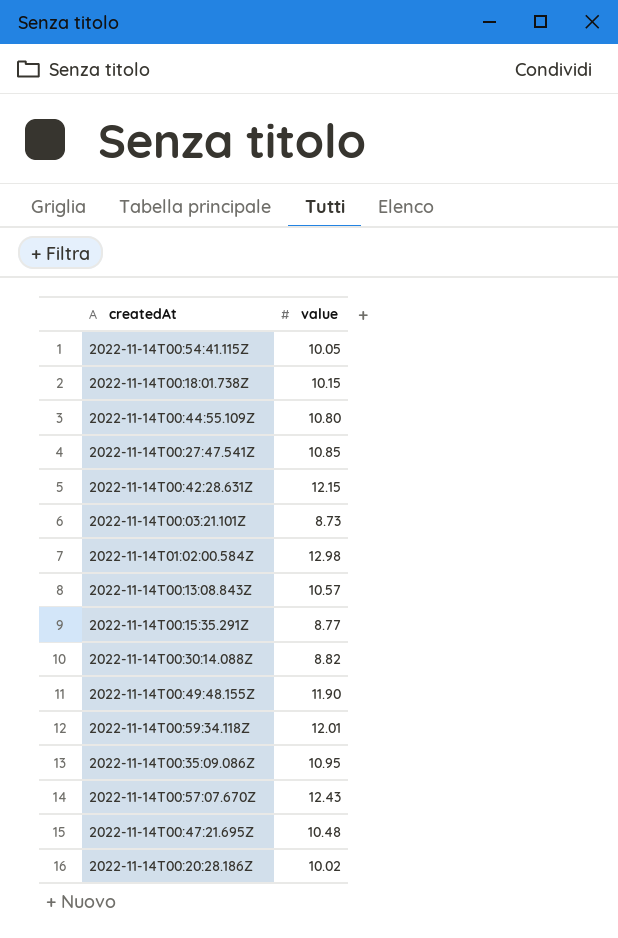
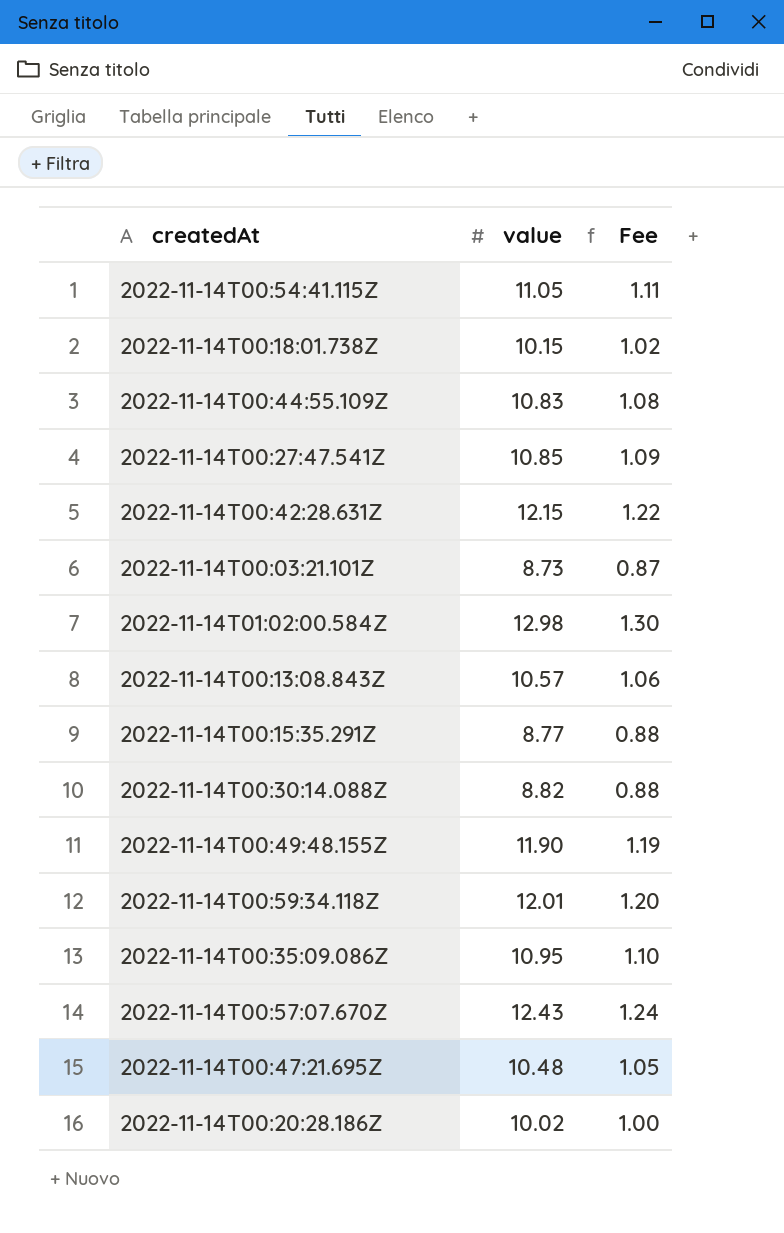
column Fee | formula: none -> [value] * 0.1
2022-11-14T00:54:41.115Z | value: 10.05 -> 11.05
2022-11-14T00:44:55.109Z | value: 10.80 -> 10.83

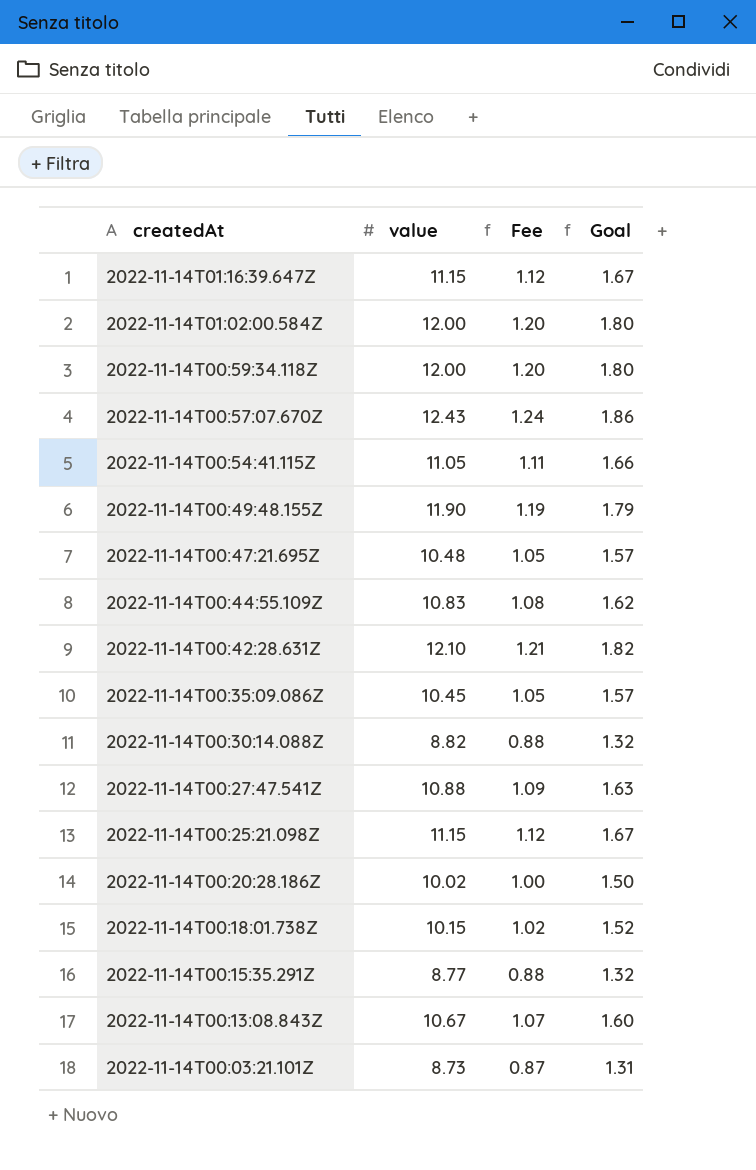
row order: none -> createdAt descending
column Goal | formula: none -> [value] * 0.15
row 2022-11-14T01:16:39.647Z: none -> 11.15 | 1.12 | 1.67
2022-11-14T01:02:00.584Z | value: 12.98 -> 12.00
2022-11-14T01:02:00.584Z | Fee: 1.30 -> 1.20
2022-11-14T00:59:34.118Z | value: 12.01 -> 12.00
2022-11-14T00:42:28.631Z | value: 12.15 -> 12.10
2022-11-14T00:42:28.631Z | Fee: 1.22 -> 1.21
2022-11-14T00:35:09.086Z | value: 10.95 -> 10.45
2022-11-14T00:35:09.086Z | Fee: 1.10 -> 1.05
2022-11-14T00:27:47.541Z | value: 10.85 -> 10.88
row 2022-11-14T00:25:21.098Z: none -> 11.15 | 1.12 | 1.67
2022-11-14T00:13:08.843Z | value: 10.57 -> 10.67
2022-11-14T00:13:08.843Z | Fee: 1.06 -> 1.07

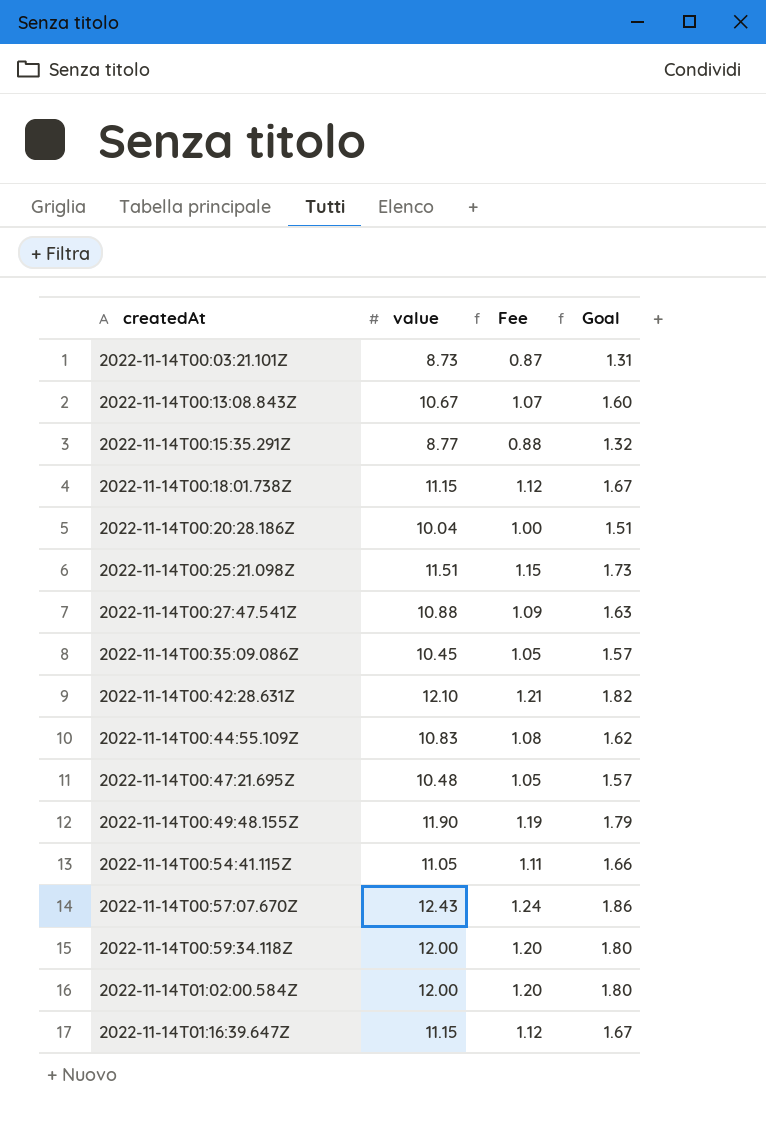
row order: createdAt descending -> createdAt ascending
row 2022-11-14T00:30:14.088Z: 8.82 | 0.88 | 1.32 -> none
2022-11-14T00:18:01.738Z | value: 10.15 -> 11.15
2022-11-14T00:18:01.738Z | Fee: 1.02 -> 1.12
2022-11-14T00:18:01.738Z | Goal: 1.52 -> 1.67
2022-11-14T00:20:28.186Z | value: 10.02 -> 10.04
2022-11-14T00:20:28.186Z | Goal: 1.50 -> 1.51
2022-11-14T00:25:21.098Z | value: 11.15 -> 11.51
2022-11-14T00:25:21.098Z | Fee: 1.12 -> 1.15
2022-11-14T00:25:21.098Z | Goal: 1.67 -> 1.73

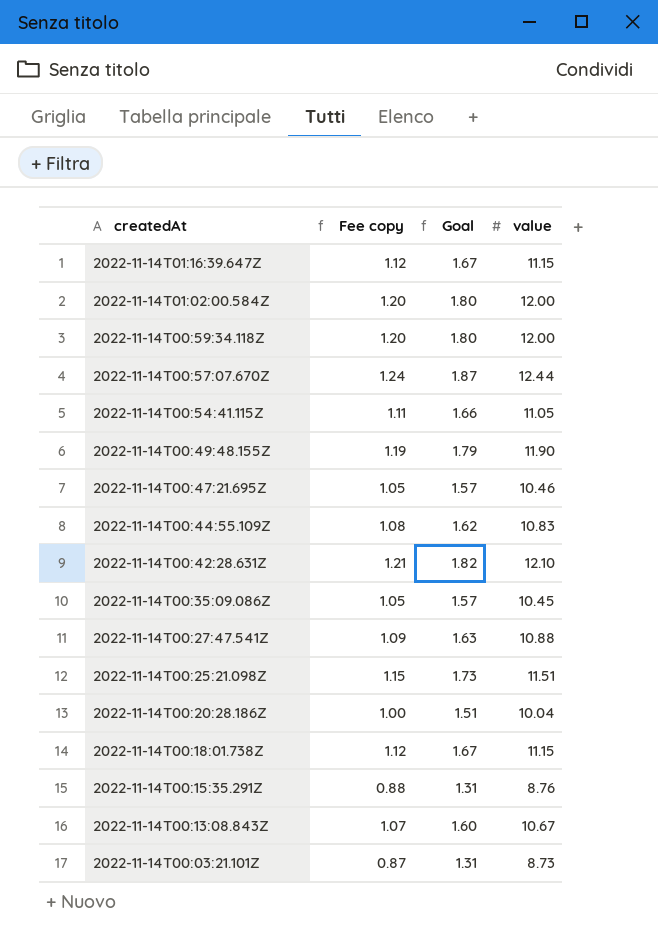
row order: createdAt ascending -> createdAt descending
column name: Fee -> Fee copy
column value | position: 2 -> 4
2022-11-14T00:57:07.670Z | Goal: 1.86 -> 1.87
2022-11-14T00:57:07.670Z | value: 12.43 -> 12.44
2022-11-14T00:47:21.695Z | value: 10.48 -> 10.46
2022-11-14T00:15:35.291Z | Goal: 1.32 -> 1.31
2022-11-14T00:15:35.291Z | value: 8.77 -> 8.76

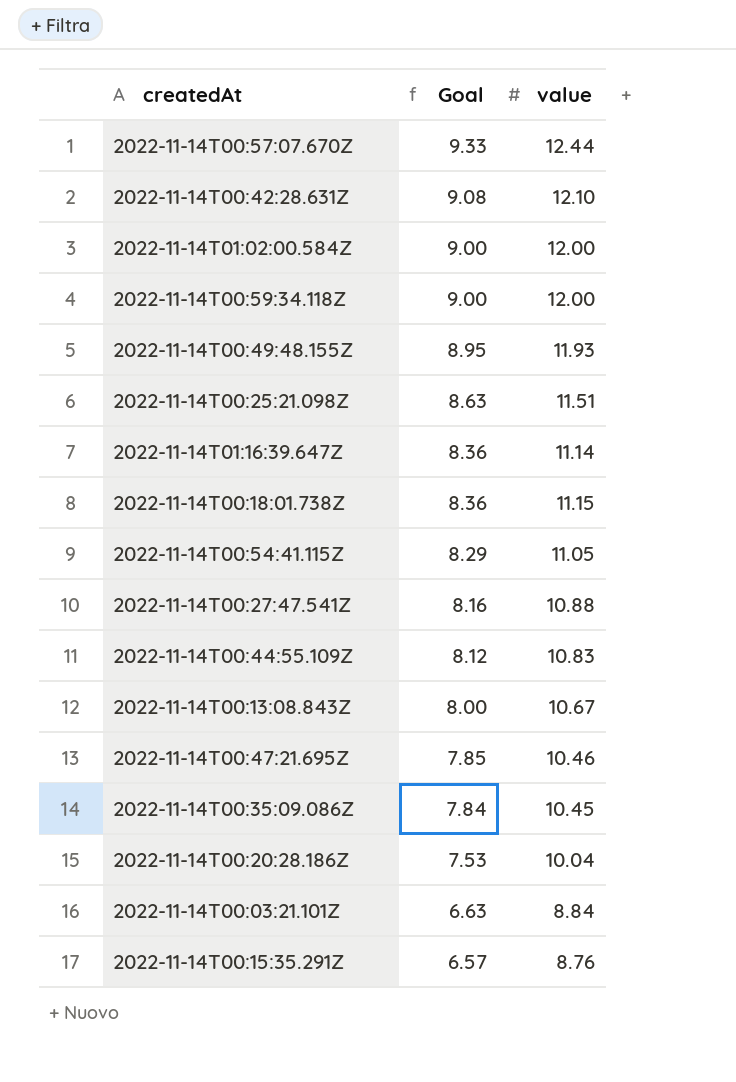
row order: createdAt descending -> Goal descending
column Fee copy | formula: [value] * 0.1 -> none
column Goal | formula: [value] * 0.15 -> [value] * 0.75
2022-11-14T00:49:48.155Z | value: 11.90 -> 11.93
2022-11-14T01:16:39.647Z | value: 11.15 -> 11.14
2022-11-14T00:03:21.101Z | value: 8.73 -> 8.84

